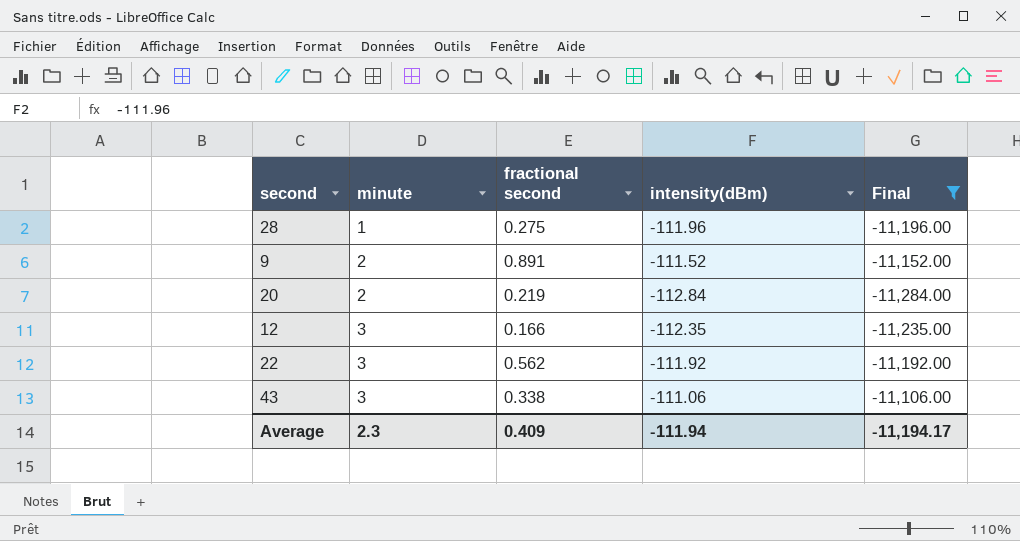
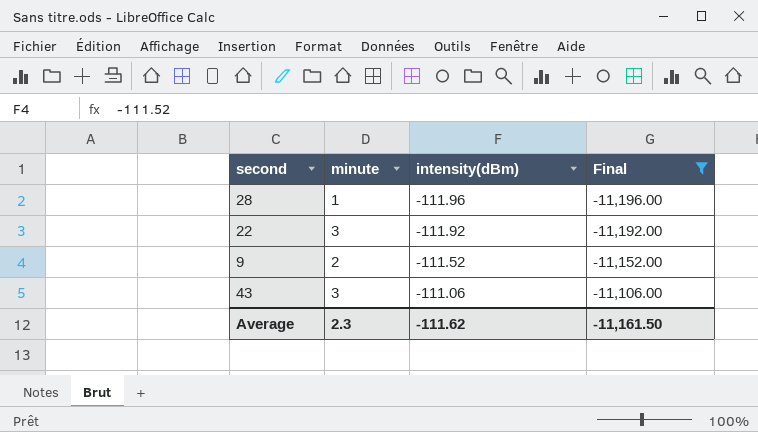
row order: minute ascending -> intensity(dBm) ascending
column fractional second | position: 3 -> none
row 20: 2 | 0.219 | -112.84 | -11,284.00 -> none
row 12: 3 | 0.166 | -112.35 | -11,235.00 -> none
Average | intensity(dBm): -111.94 -> -111.62
Average | Final: -11,194.17 -> -11,161.50

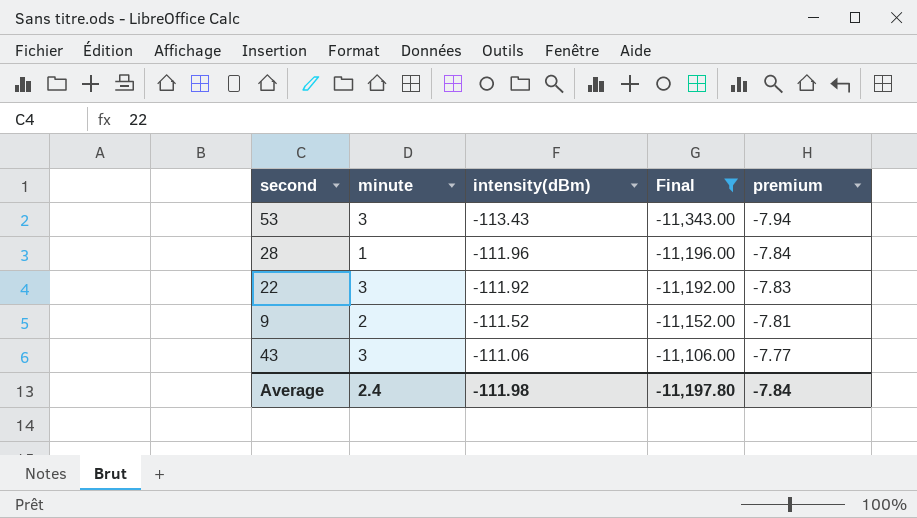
column premium | formula: none -> [intensity(dBm)] * 0.07
row 53: none -> 3 | -113.43 | -11,343.00 | -7.94
Average | minute: 2.3 -> 2.4
Average | intensity(dBm): -111.62 -> -111.98
Average | Final: -11,161.50 -> -11,197.80

